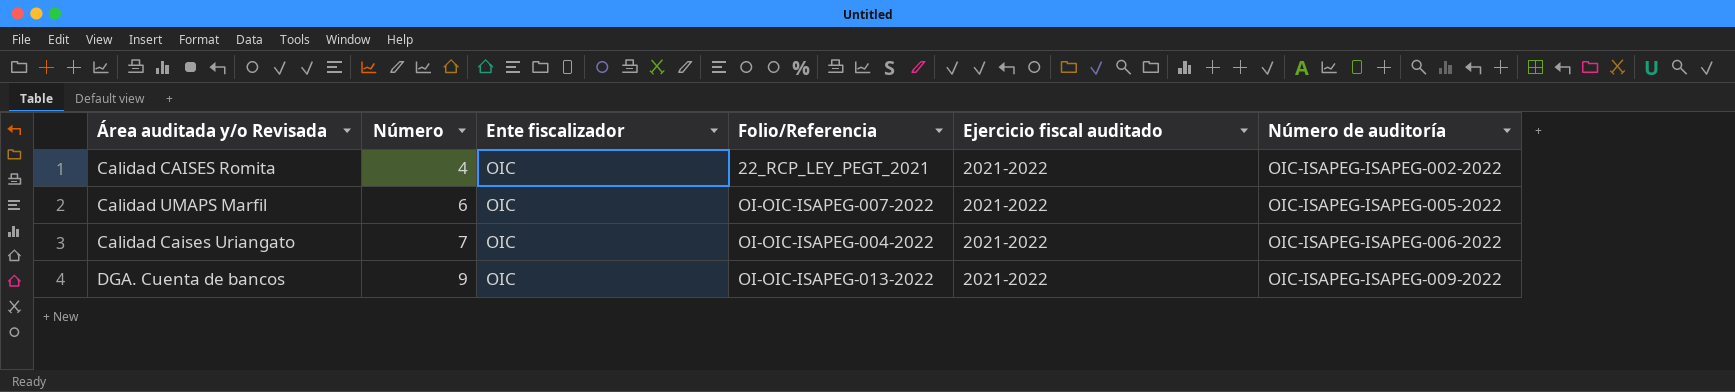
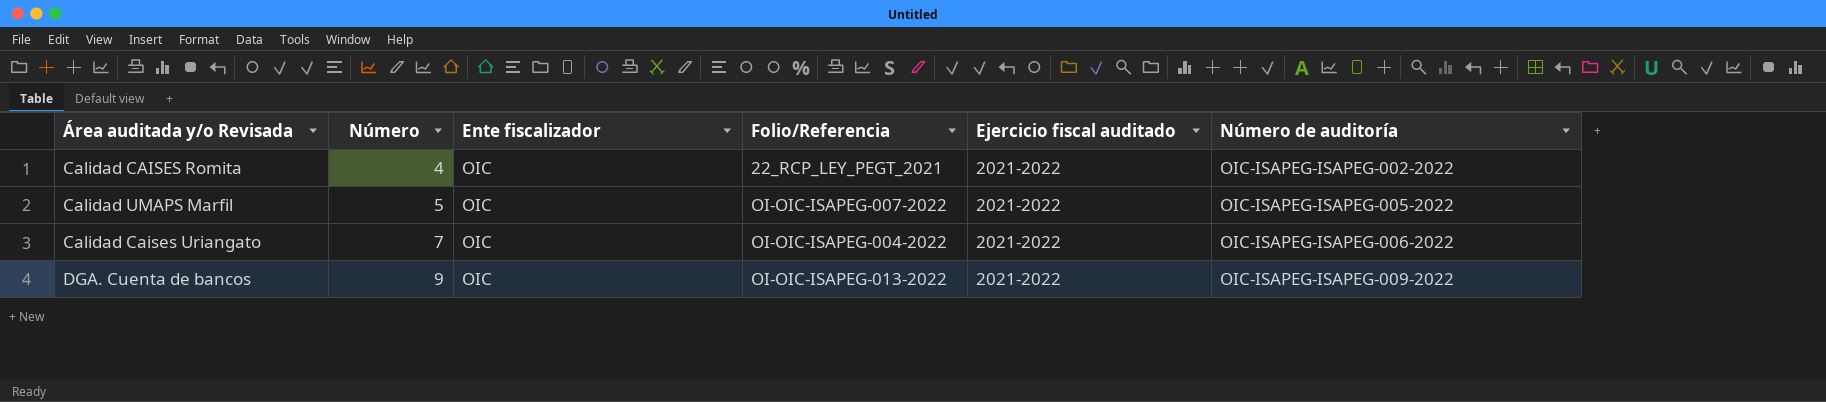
Calidad UMAPS Marfil | Número: 6 -> 5

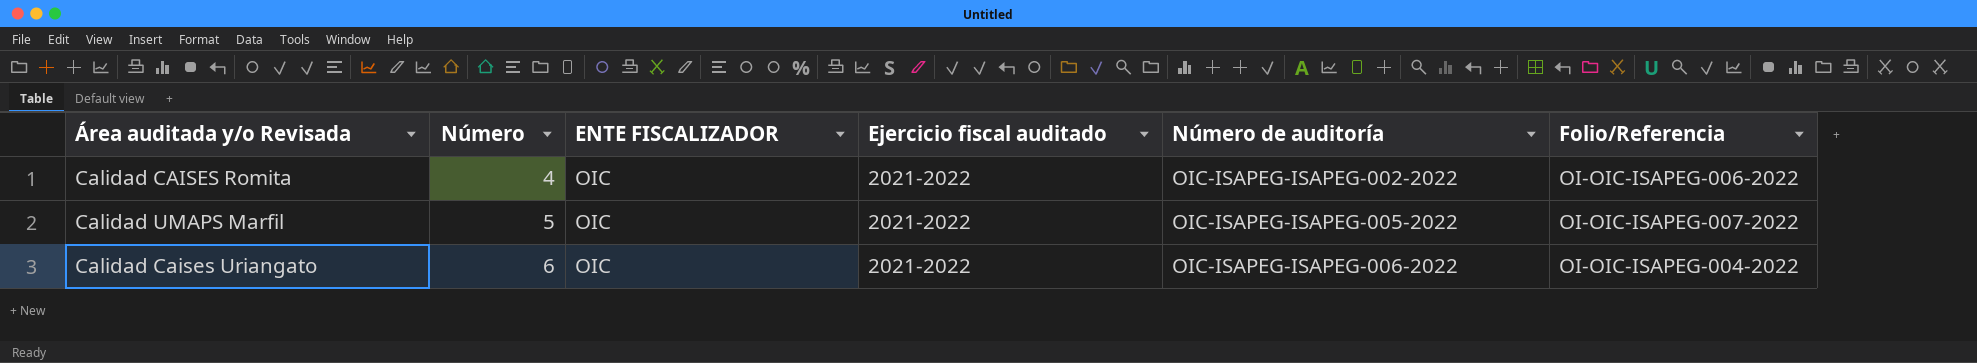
column name: Ente fiscalizador -> ENTE FISCALIZADOR
column Folio/Referencia | position: 4 -> 6
row DGA. Cuenta de bancos: 9 | OIC | OI-OIC-ISAPEG-013-2022 | 2021-2022 | OIC-ISAPEG-ISAPEG-009-2022 -> none
Calidad CAISES Romita | Folio/Referencia: 22_RCP_LEY_PEGT_2021 -> OI-OIC-ISAPEG-006-2022
Calidad Caises Uriangato | Número: 7 -> 6

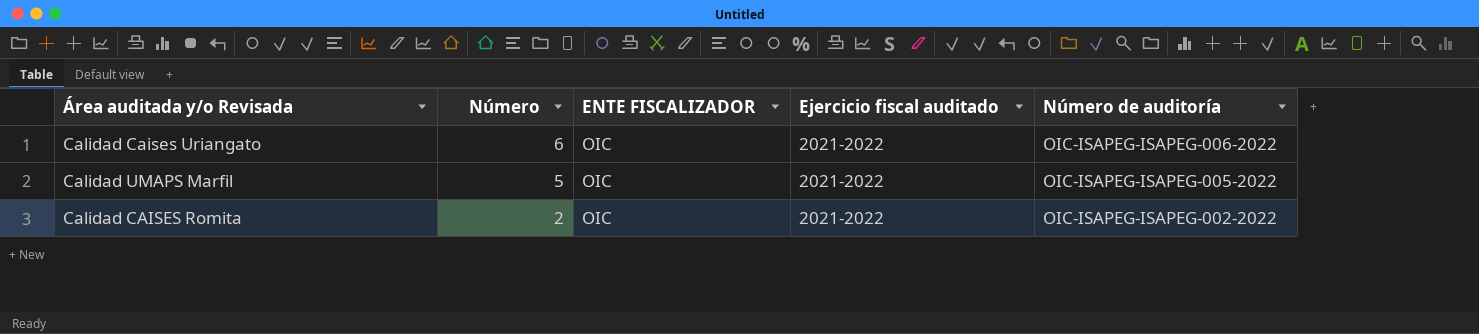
row order: Número ascending -> Número descending
column Folio/Referencia | position: 6 -> none
Calidad CAISES Romita | Número: 4 -> 2

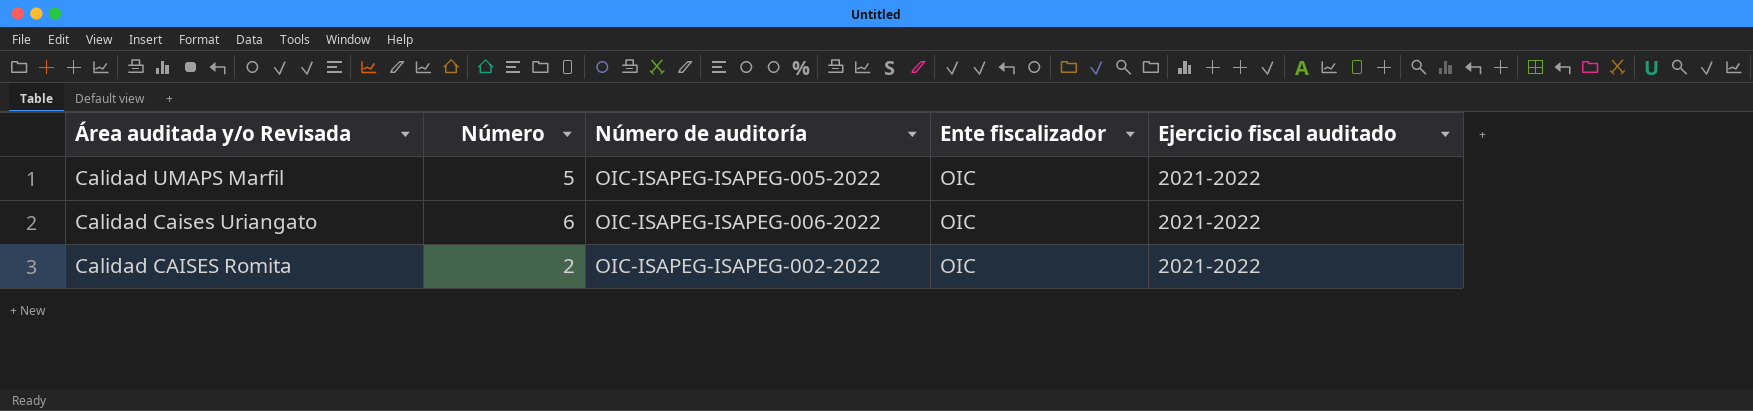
row order: Número descending -> Área auditada y/o Revisada descending
column Número de auditoría | position: 5 -> 3
column name: ENTE FISCALIZADOR -> Ente fiscalizador

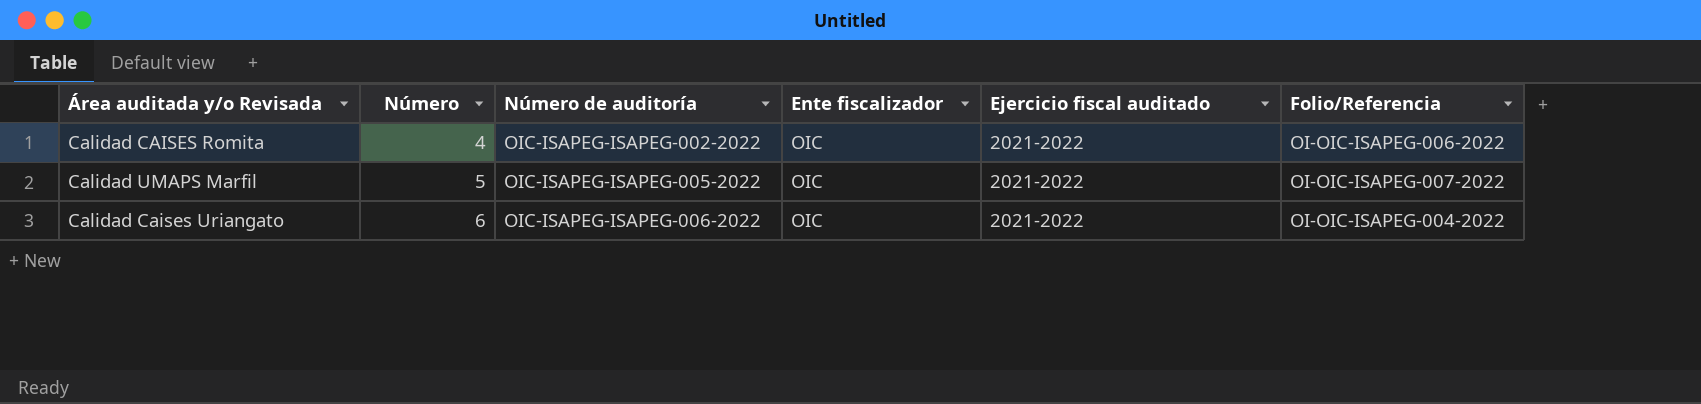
row order: Área auditada y/o Revisada descending -> Número ascending
column Folio/Referencia | position: none -> 6
Calidad CAISES Romita | Número: 2 -> 4

